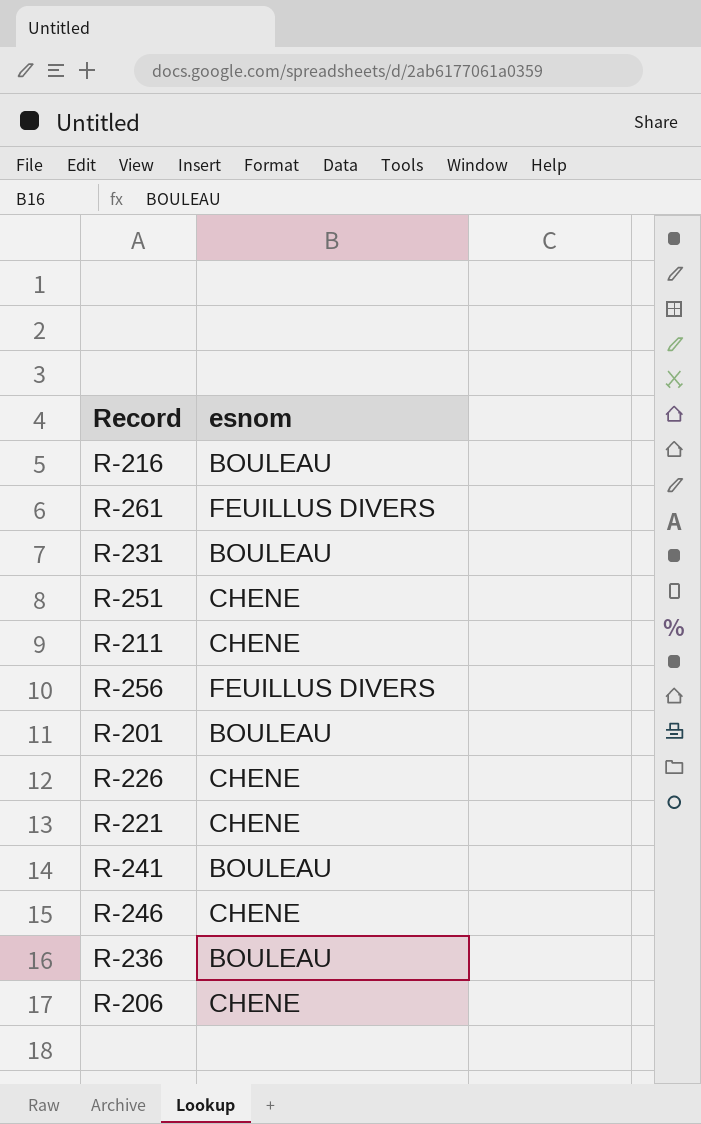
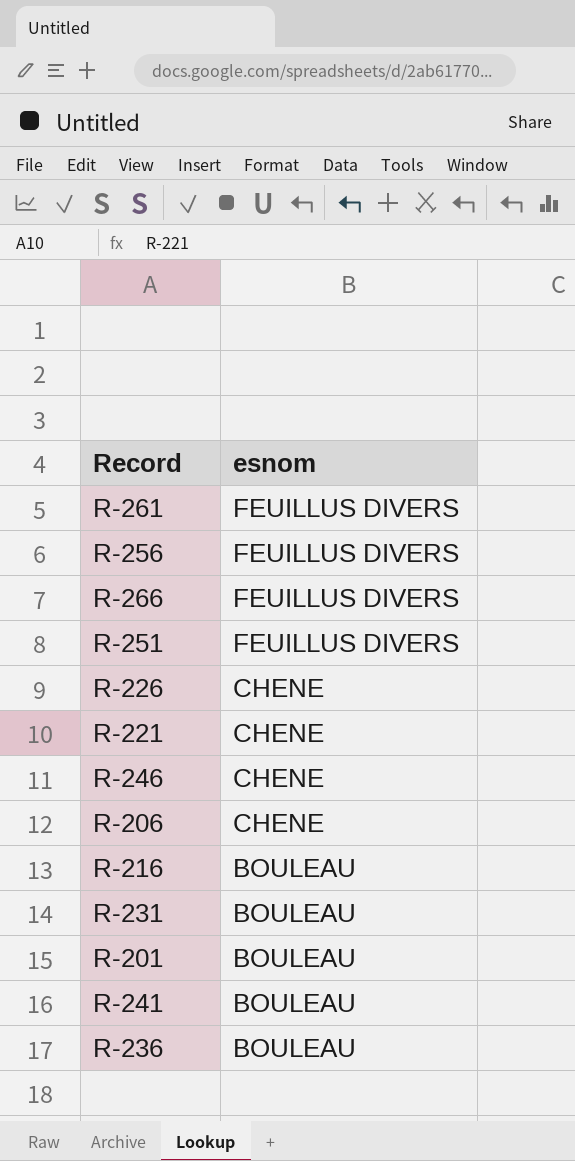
row order: none -> esnom descending
row R-211: CHENE -> none
row R-266: none -> FEUILLUS DIVERS
R-251 | esnom: CHENE -> FEUILLUS DIVERS

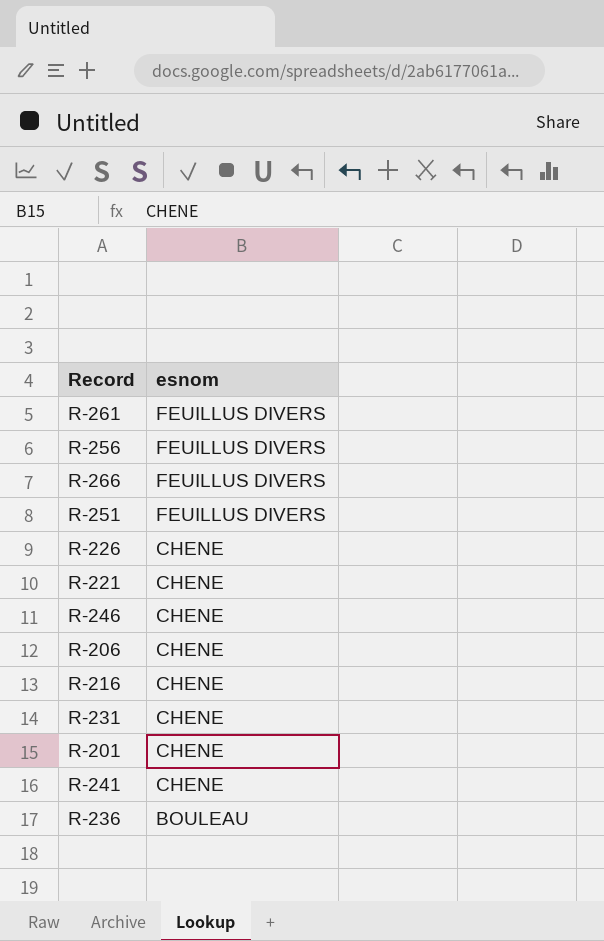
R-216 | esnom: BOULEAU -> CHENE
R-231 | esnom: BOULEAU -> CHENE
R-201 | esnom: BOULEAU -> CHENE
R-241 | esnom: BOULEAU -> CHENE

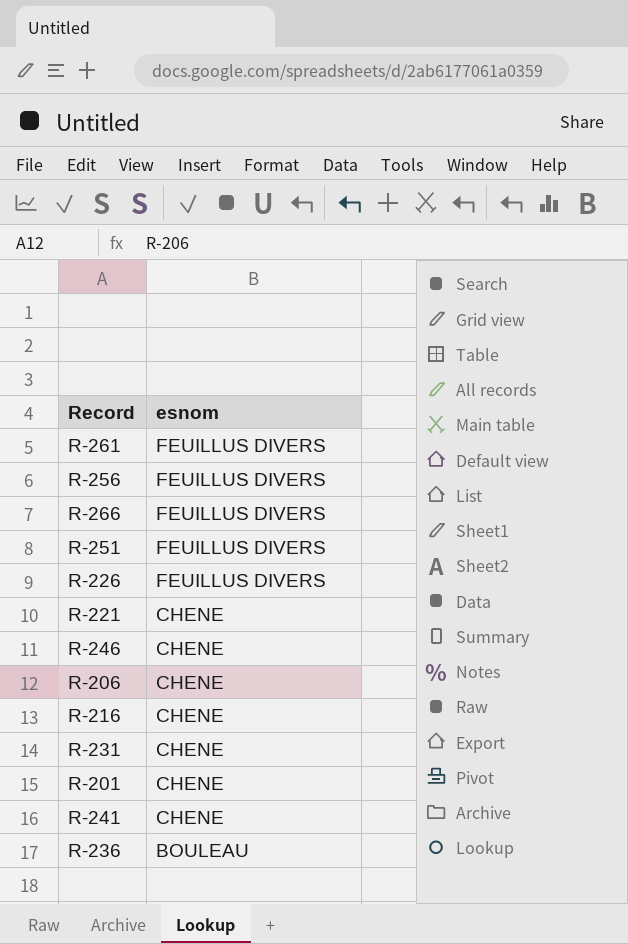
R-226 | esnom: CHENE -> FEUILLUS DIVERS

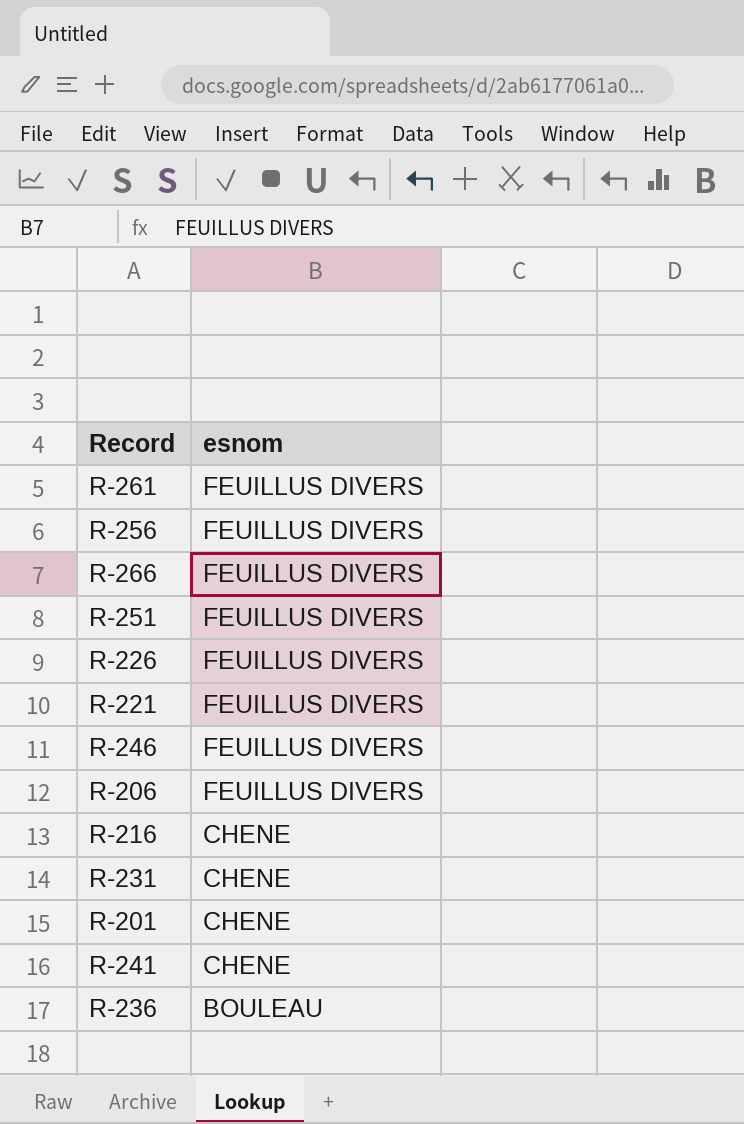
R-221 | esnom: CHENE -> FEUILLUS DIVERS
R-246 | esnom: CHENE -> FEUILLUS DIVERS
R-206 | esnom: CHENE -> FEUILLUS DIVERS

